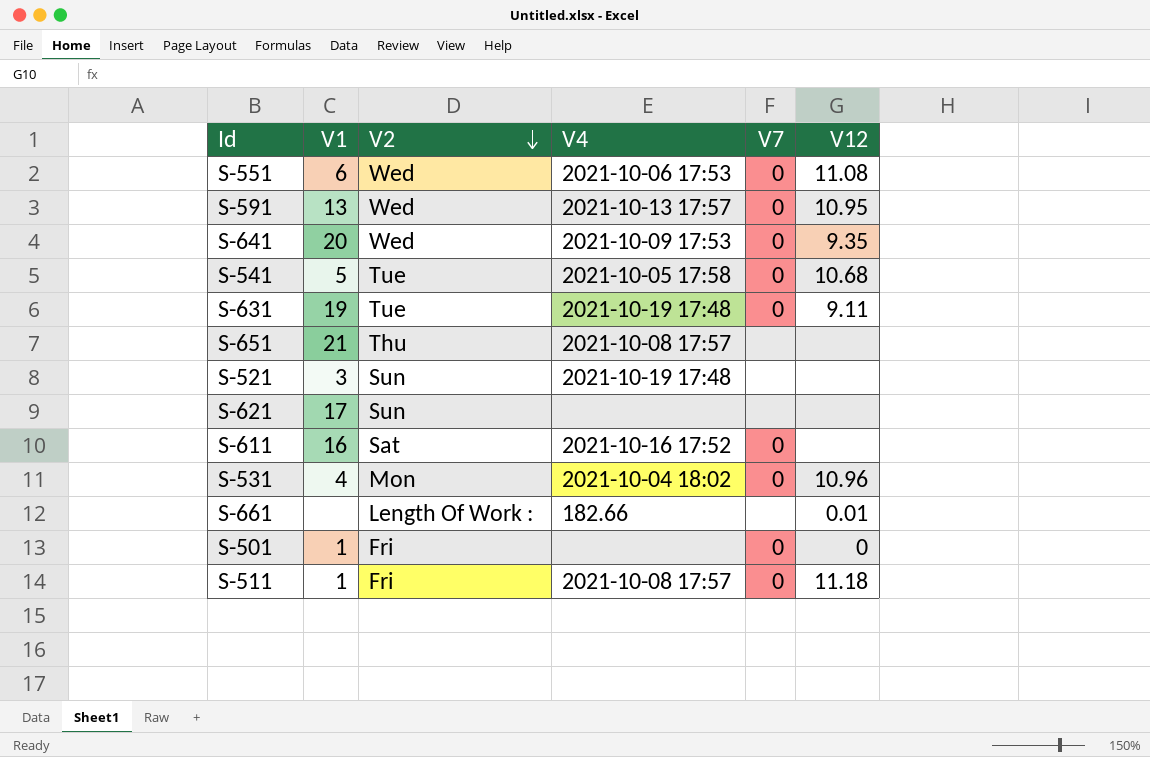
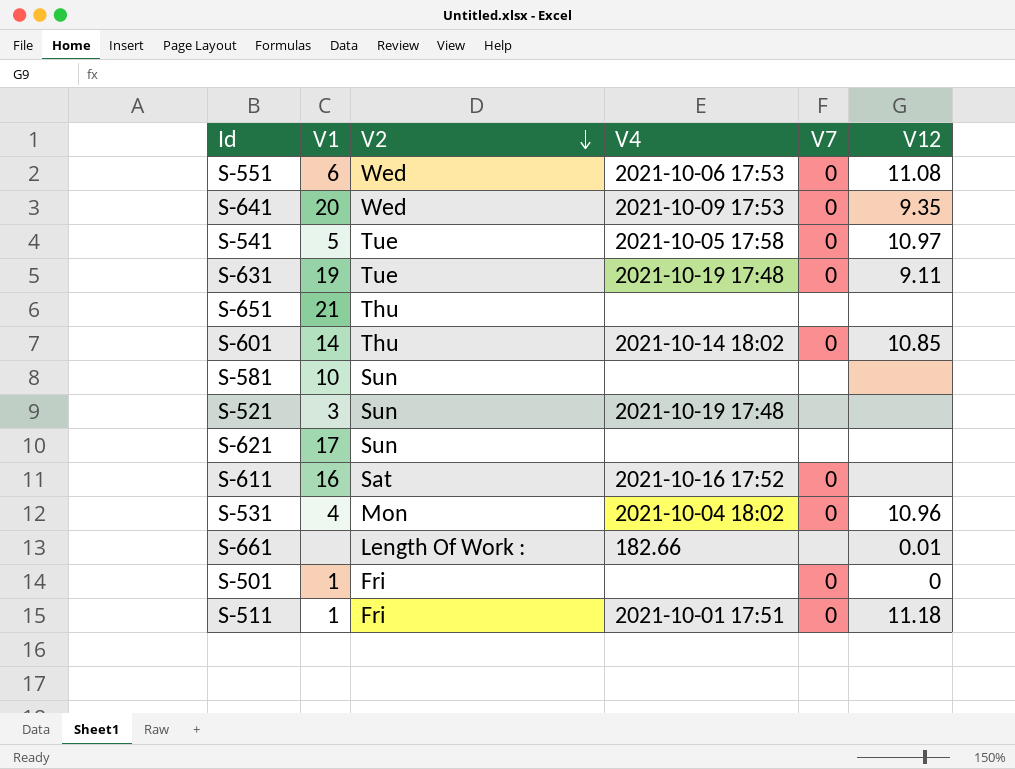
row S-591: 13 | Wed | 2021-10-13 17:57 | 0 | 10.95 -> none
S-541 | V12: 10.68 -> 10.97
S-651 | V4: 2021-10-08 17:57 -> none
row S-601: none -> 14 | Thu | 2021-10-14 18:02 | 0 | 10.85
row S-581: none -> 10 | Sun | none | none | none
S-511 | V4: 2021-10-08 17:57 -> 2021-10-01 17:51

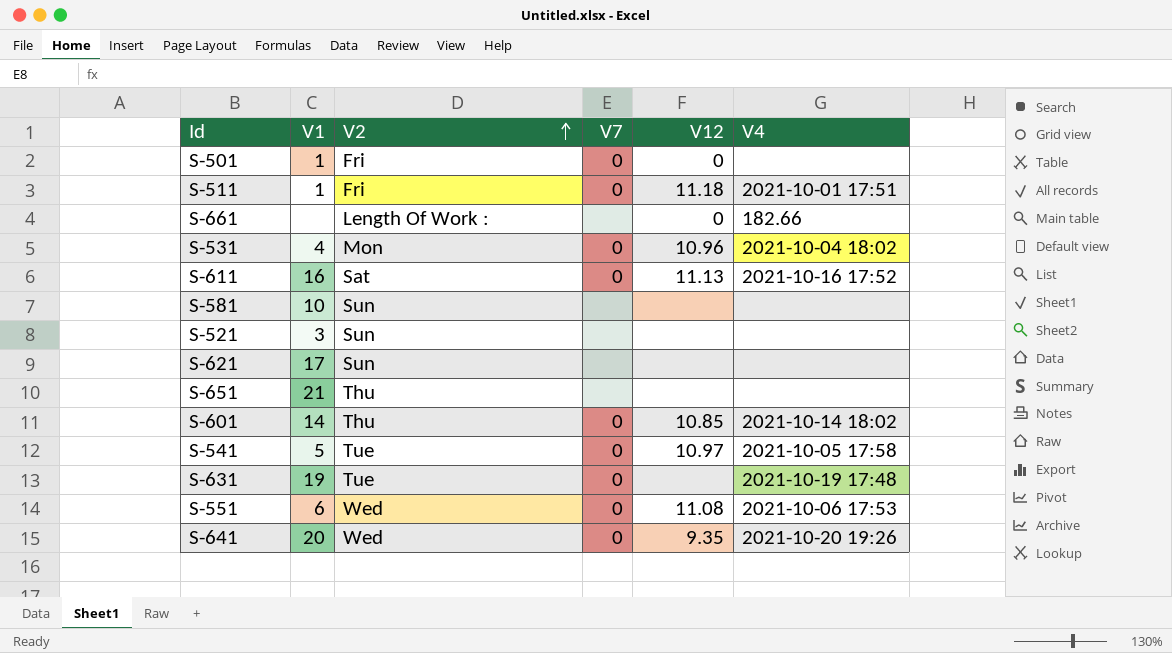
row order: V2 descending -> V2 ascending
column V4 | position: 4 -> 6
S-661 | V12: 0.01 -> 0
S-611 | V12: none -> 11.13
S-521 | V4: 2021-10-19 17:48 -> none
S-631 | V12: 9.11 -> none
S-641 | V4: 2021-10-09 17:53 -> 2021-10-20 19:26

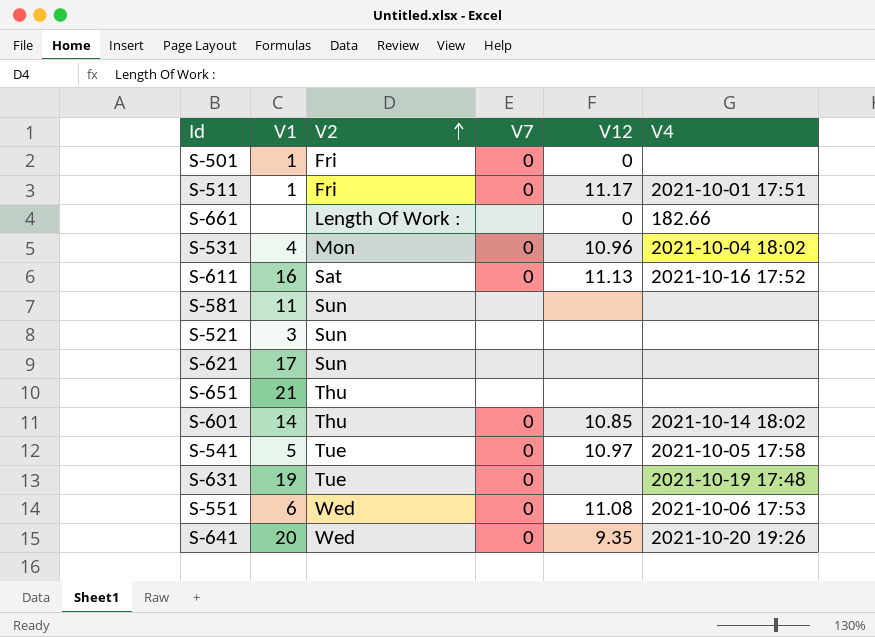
S-511 | V12: 11.18 -> 11.17
S-581 | V1: 10 -> 11

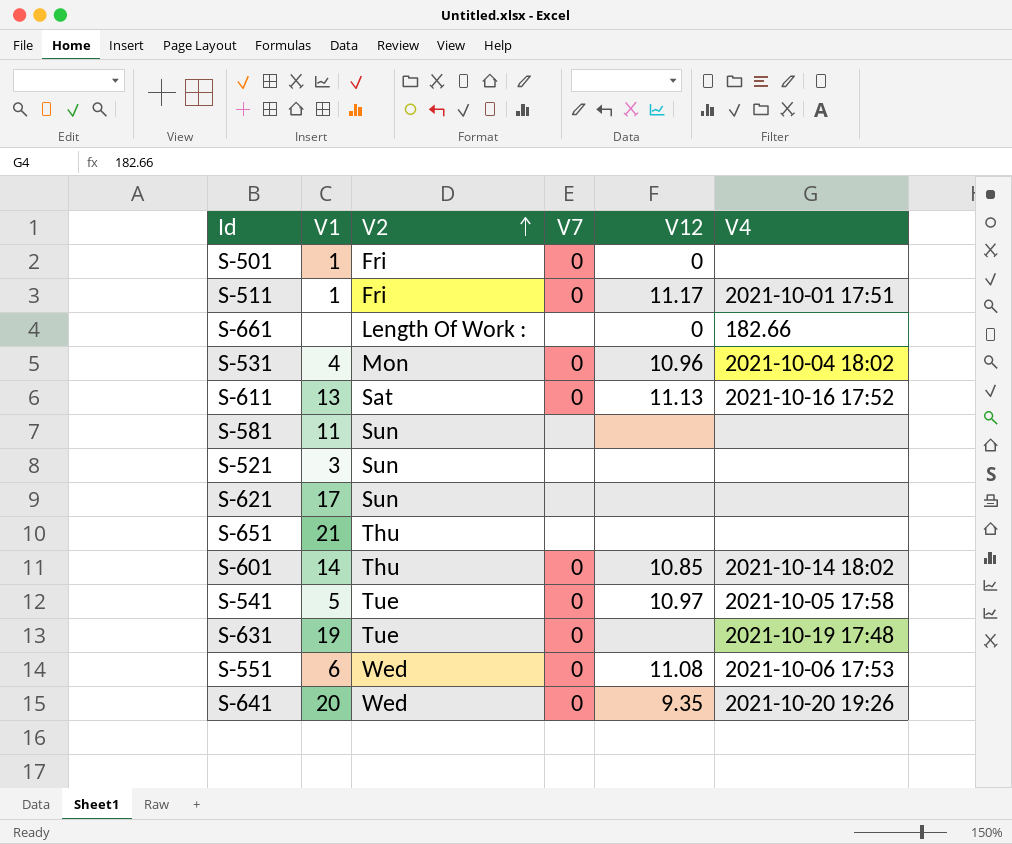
S-611 | V1: 16 -> 13

